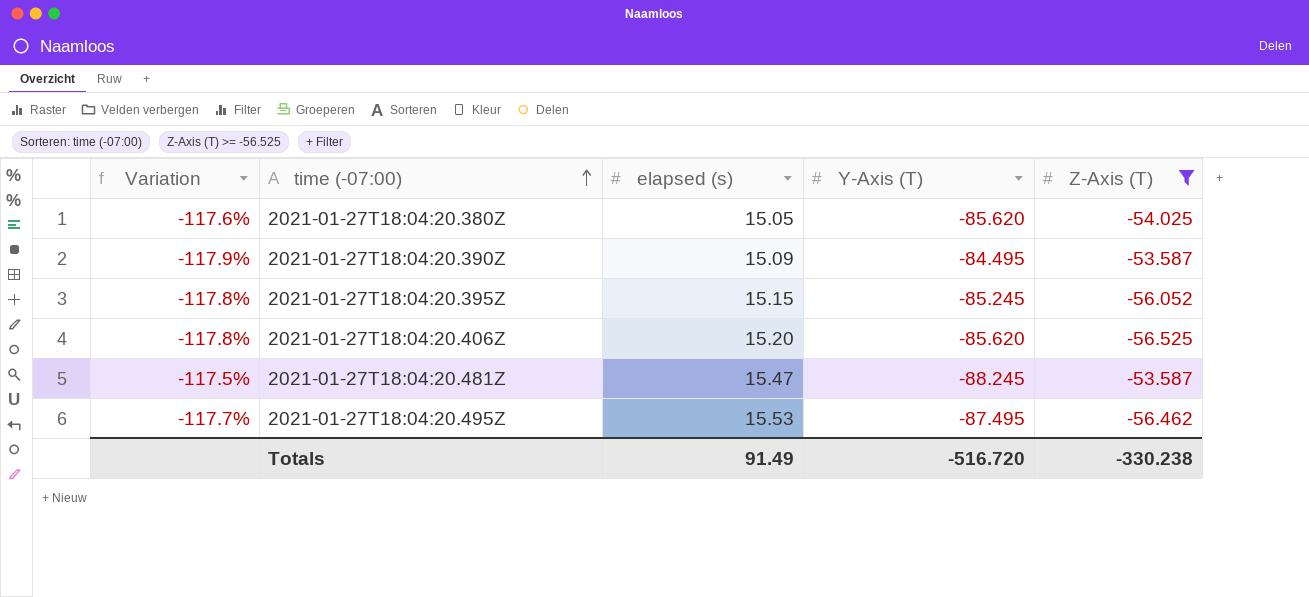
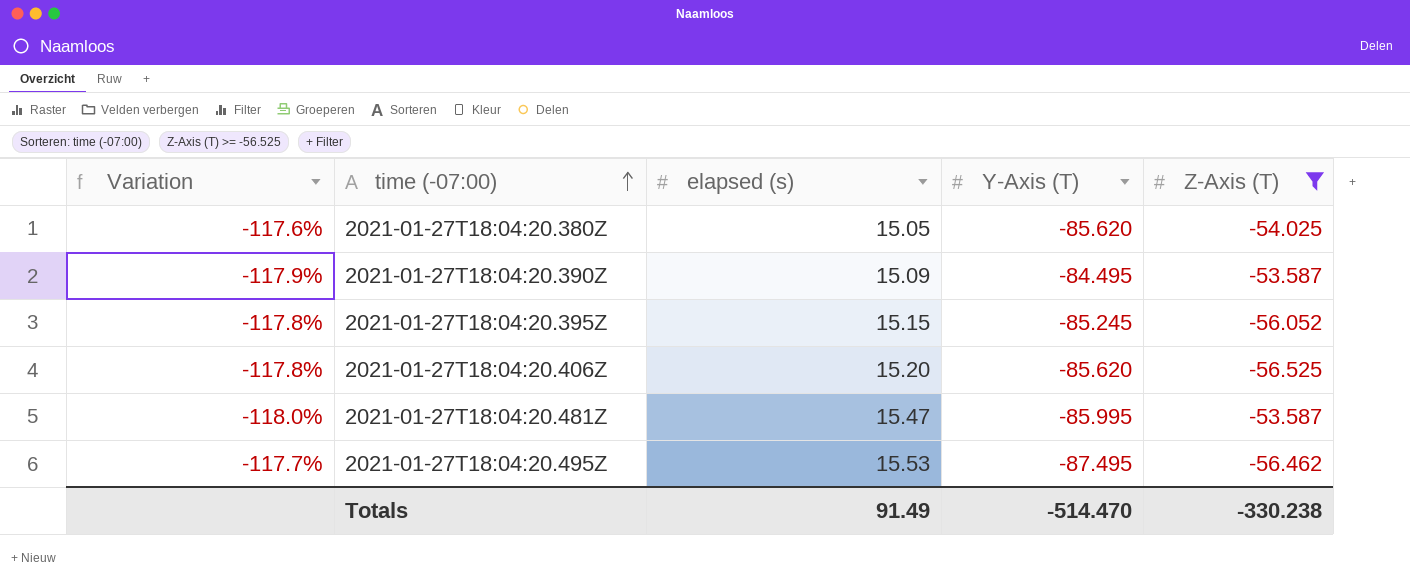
2021-01-27T18:04:20.481Z | Variation: -117.5% -> -118.0%
2021-01-27T18:04:20.481Z | Y-Axis (T): -88.245 -> -85.995
Totals | Y-Axis (T): -516.720 -> -514.470

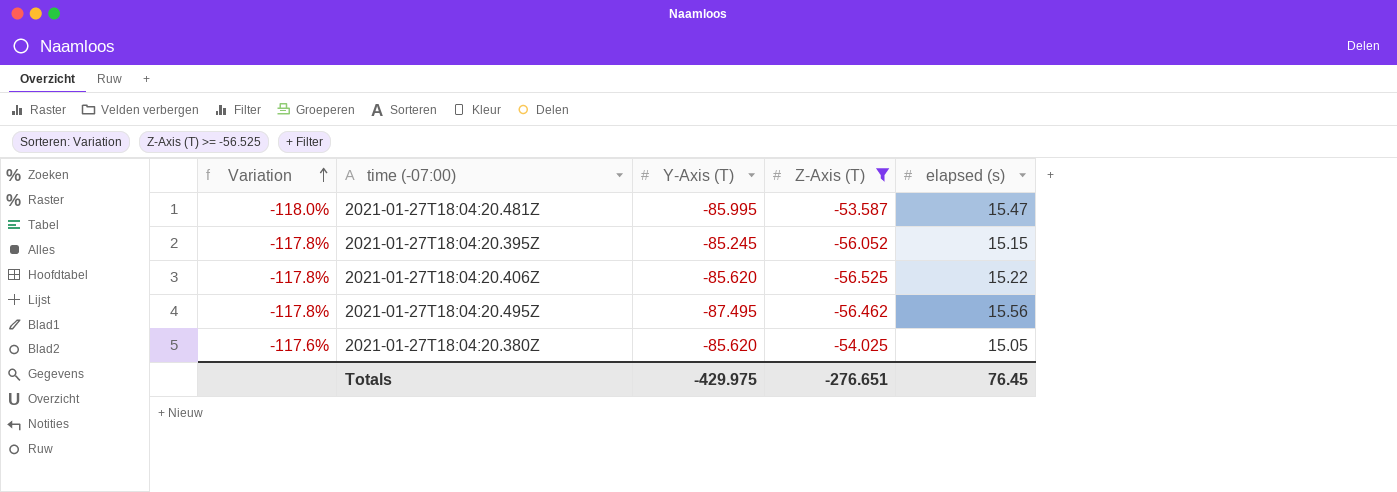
row order: time (-07:00) ascending -> Variation ascending
column elapsed (s) | position: 3 -> 5
row 2021-01-27T18:04:20.390Z: -117.9% | 15.09 | -84.495 | -53.587 -> none
2021-01-27T18:04:20.406Z | elapsed (s): 15.20 -> 15.22
2021-01-27T18:04:20.495Z | Variation: -117.7% -> -117.8%
2021-01-27T18:04:20.495Z | elapsed (s): 15.53 -> 15.56
Totals | Y-Axis (T): -514.470 -> -429.975
Totals | Z-Axis (T): -330.238 -> -276.651
Totals | elapsed (s): 91.49 -> 76.45

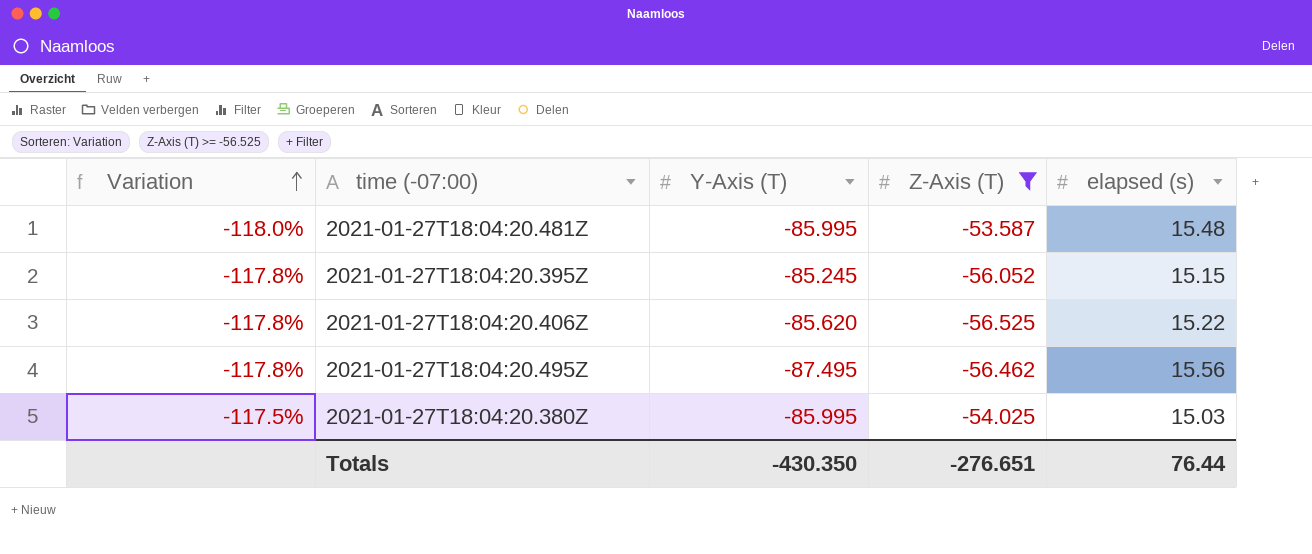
2021-01-27T18:04:20.481Z | elapsed (s): 15.47 -> 15.48
2021-01-27T18:04:20.380Z | Variation: -117.6% -> -117.5%
2021-01-27T18:04:20.380Z | Y-Axis (T): -85.620 -> -85.995
2021-01-27T18:04:20.380Z | elapsed (s): 15.05 -> 15.03
Totals | Y-Axis (T): -429.975 -> -430.350
Totals | elapsed (s): 76.45 -> 76.44

